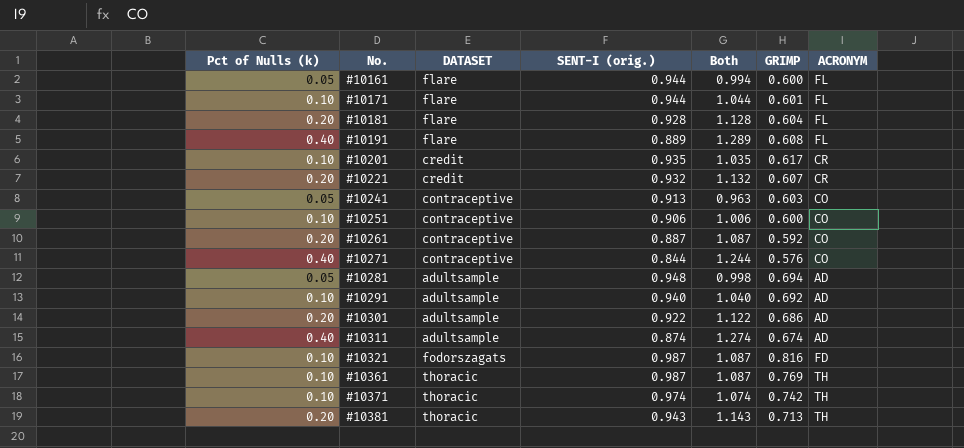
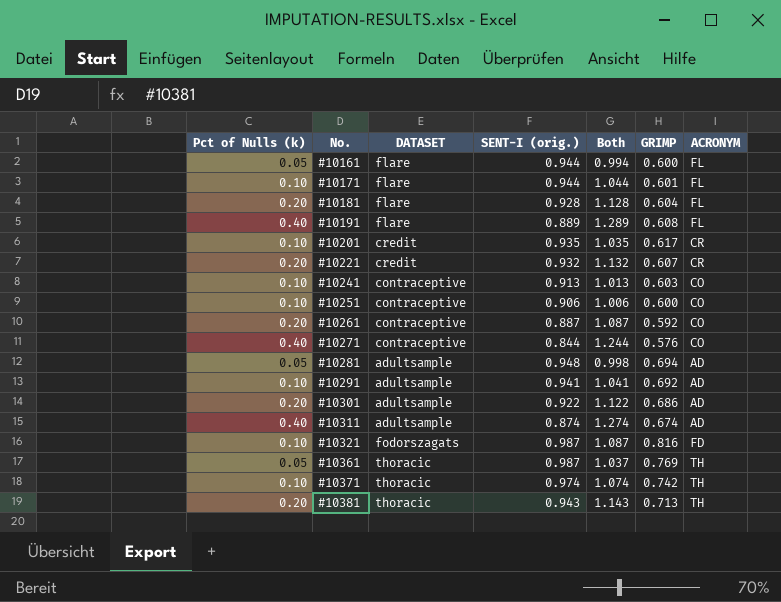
#10241 | Pct of Nulls (k): 0.05 -> 0.10
#10241 | Both: 0.963 -> 1.013
#10291 | SENT-I (orig.): 0.940 -> 0.941
#10291 | Both: 1.040 -> 1.041
#10361 | Pct of Nulls (k): 0.10 -> 0.05
#10361 | Both: 1.087 -> 1.037

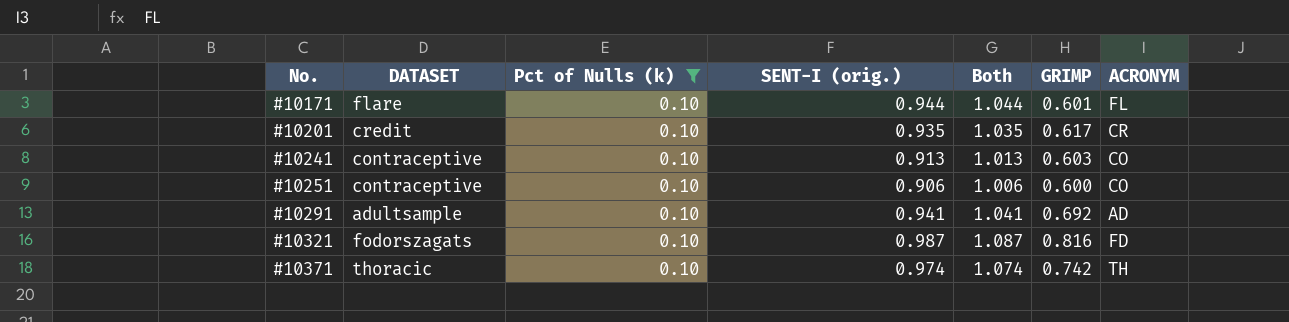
filter: none -> Pct of Nulls (k) = 0.10
column Pct of Nulls (k) | position: 1 -> 3

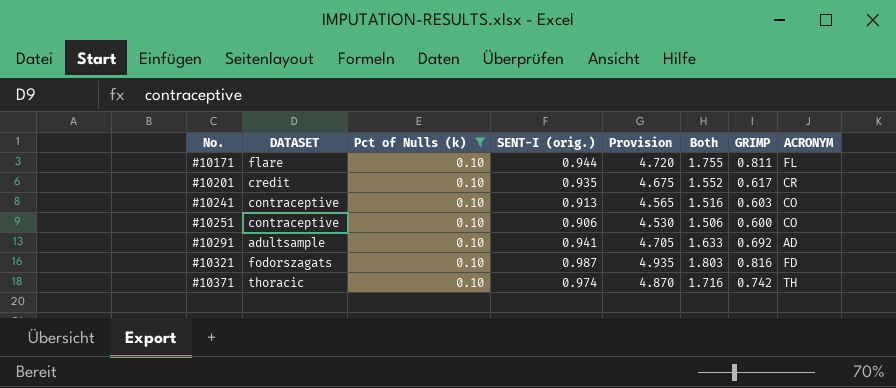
column Provision | formula: none -> [SENT-I (orig.)] * 5
column Both | formula: [Pct of Nulls (k)] + [SENT-I (orig.)] -> [SENT-I (orig.)] + [GRIMP]
#10171 | GRIMP: 0.601 -> 0.811

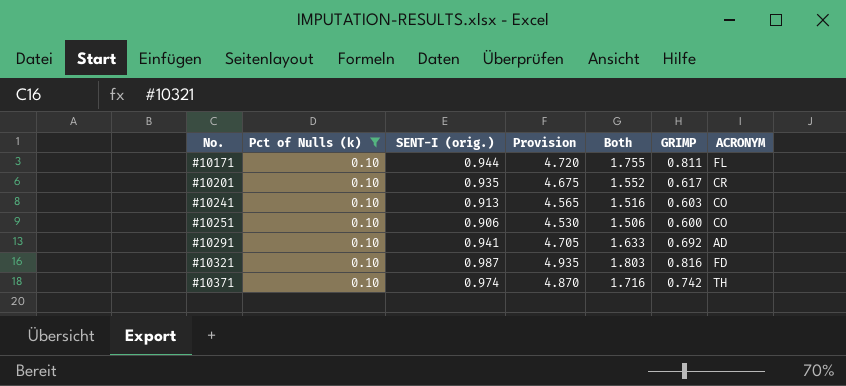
column DATASET | position: 2 -> none

